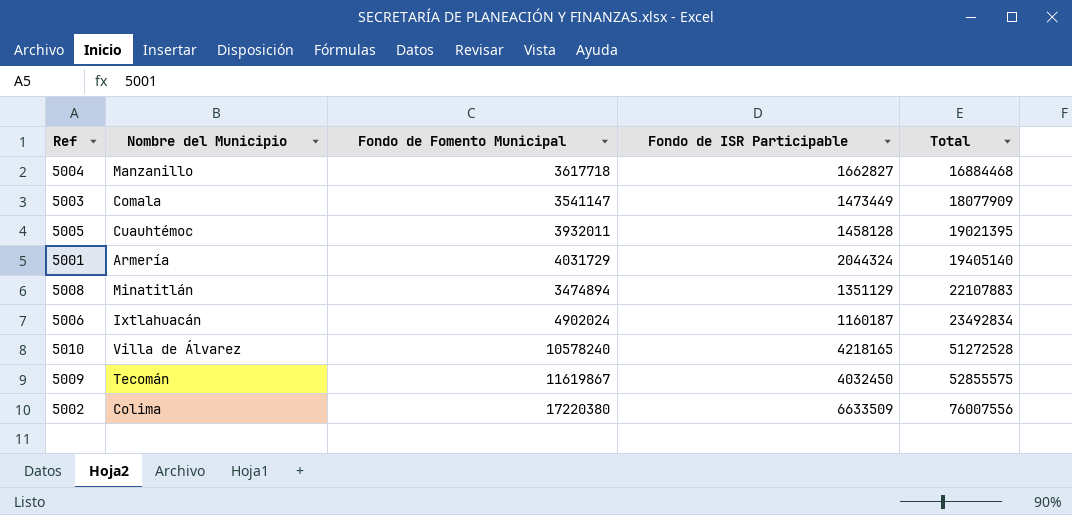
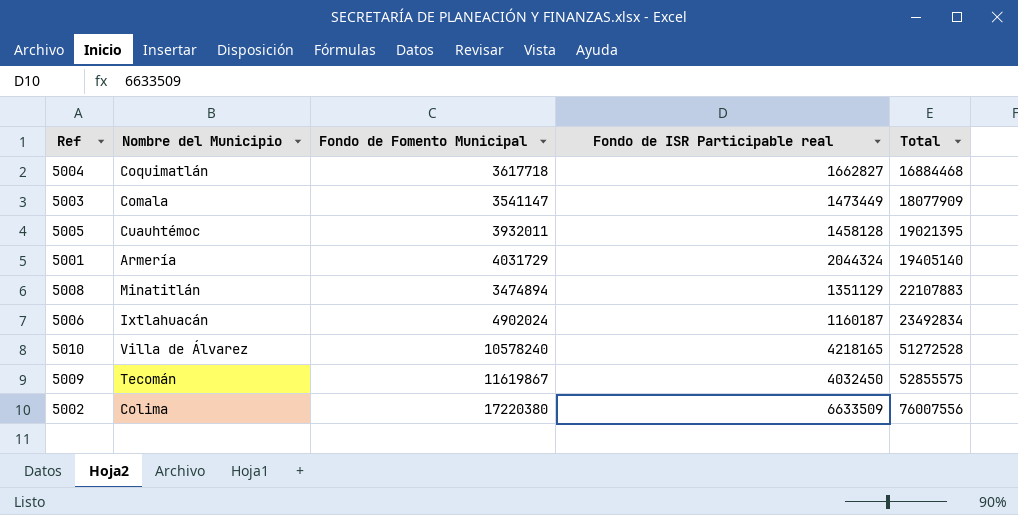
column name: Fondo de ISR Participable -> Fondo de ISR Participable real
5004 | Nombre del Municipio: Manzanillo -> Coquimatlán

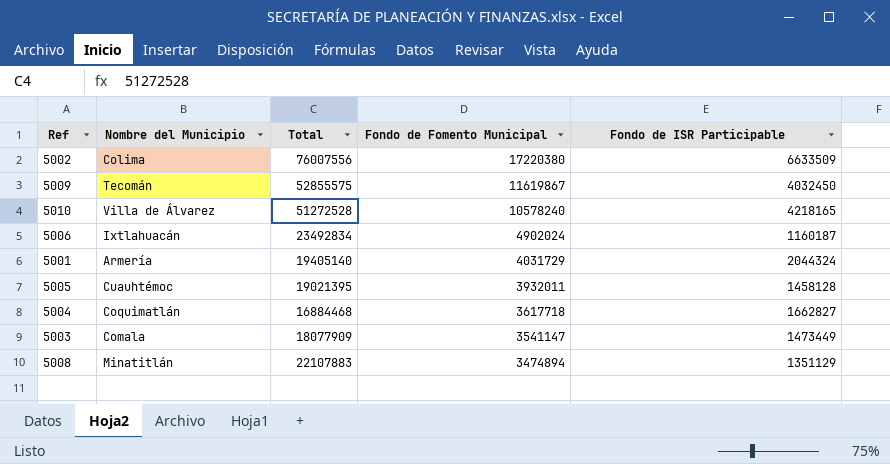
row order: Total ascending -> Fondo de Fomento Municipal descending
column Total | position: 5 -> 3
column name: Fondo de ISR Participable real -> Fondo de ISR Participable

